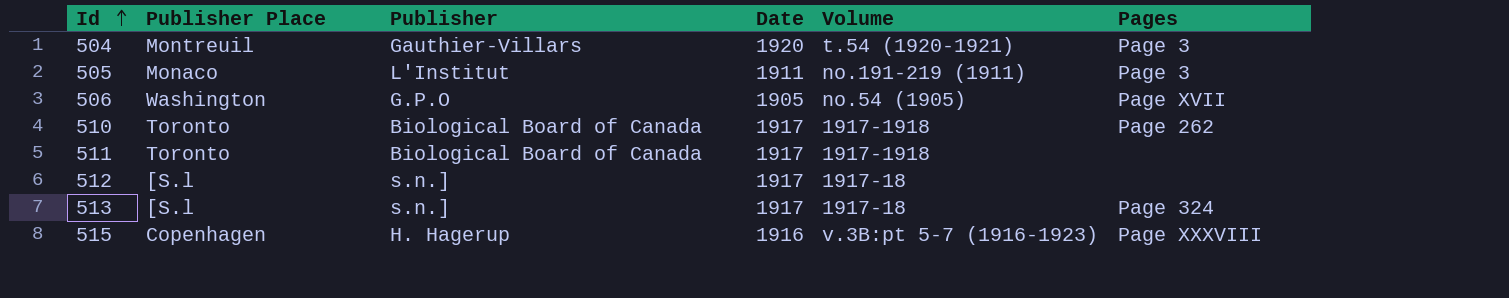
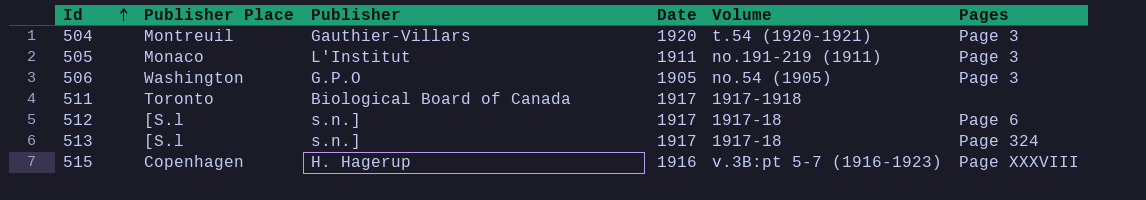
row 510: Toronto | Biological Board of Canada | 1917 | 1917-1918 | Page 262 -> none
506 | Pages: Page XVII -> Page 3
512 | Pages: none -> Page 6

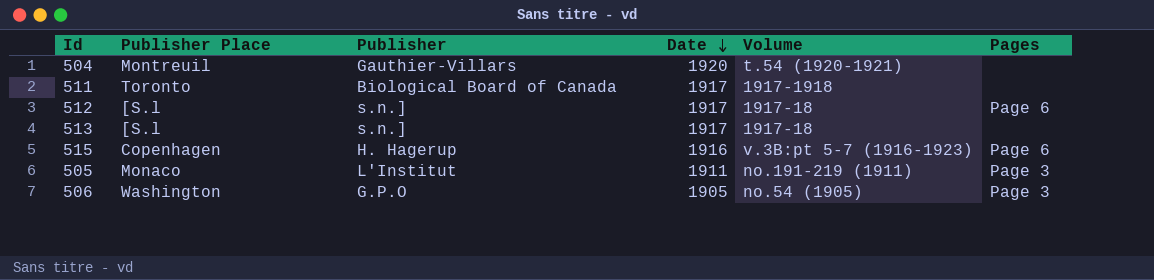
row order: Id ascending -> Date descending
504 | Pages: Page 3 -> none
513 | Pages: Page 324 -> none
515 | Pages: Page XXXVIII -> Page 6

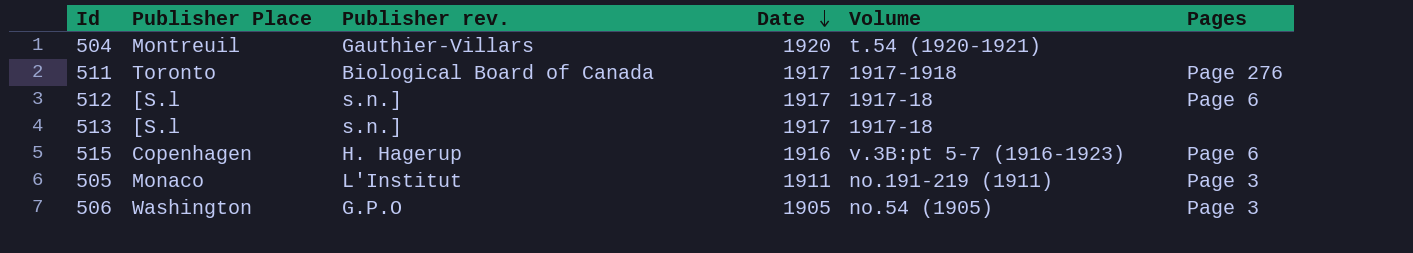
column name: Publisher -> Publisher rev.
511 | Pages: none -> Page 276

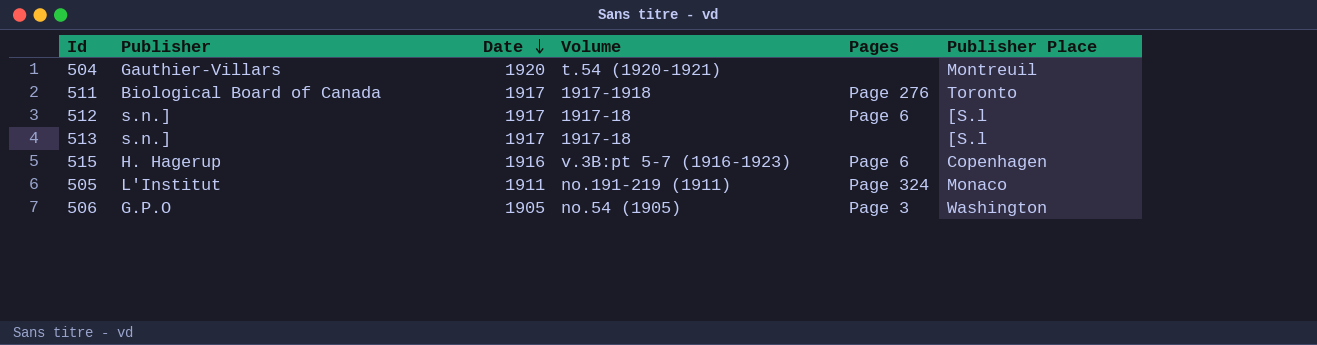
column name: Publisher rev. -> Publisher
column Publisher Place | position: 2 -> 6
505 | Pages: Page 3 -> Page 324

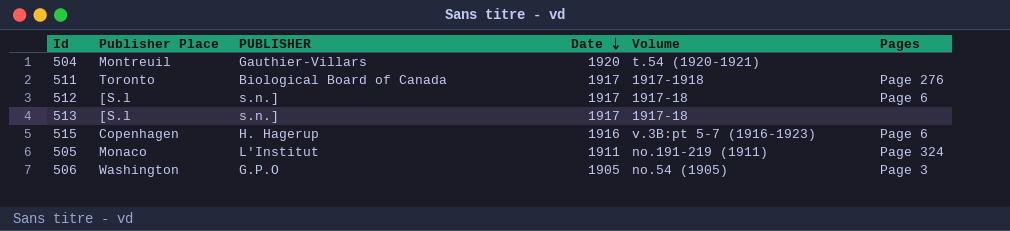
column Publisher Place | position: 6 -> 2
column name: Publisher -> PUBLISHER

